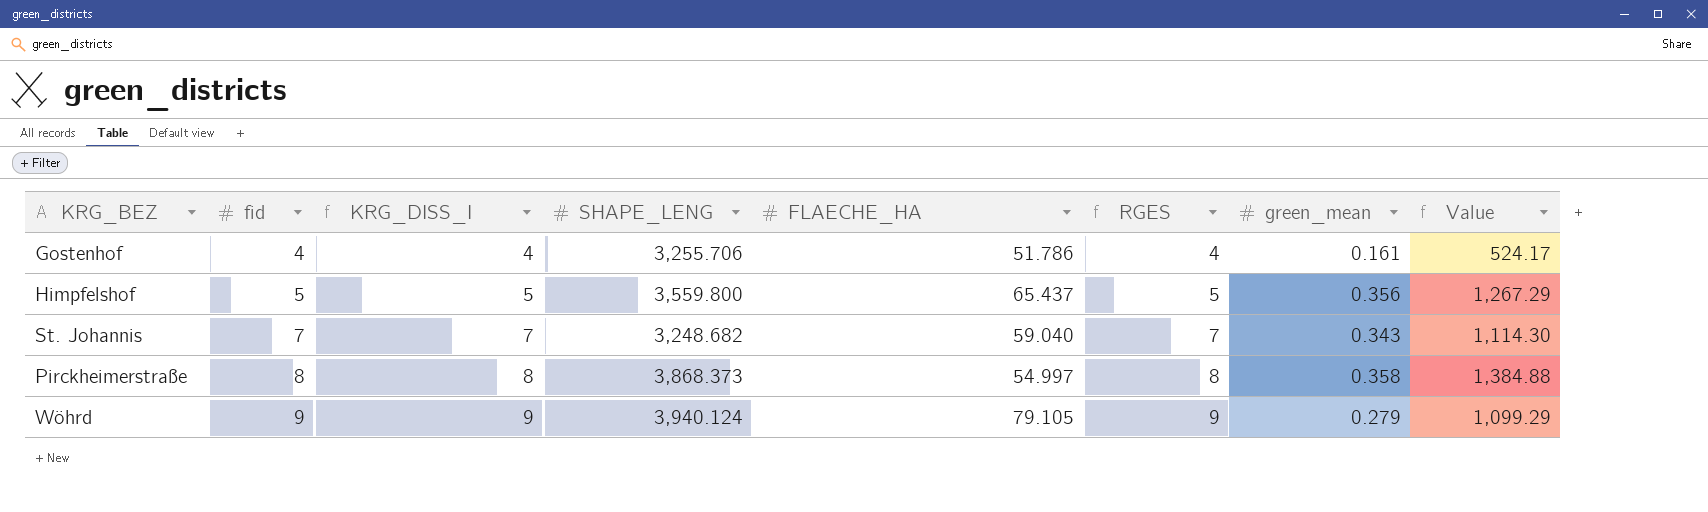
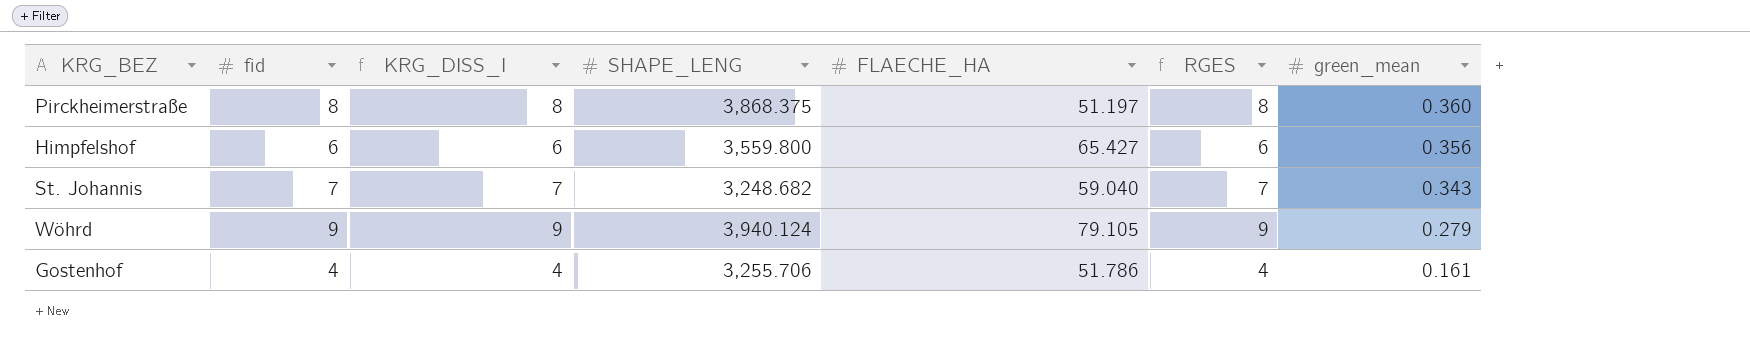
row order: fid ascending -> green_mean descending
column Value | formula: [SHAPE_LENG] * [green_mean] -> none
Pirckheimerstraße | SHAPE_LENG: 3,868.373 -> 3,868.375
Pirckheimerstraße | FLAECHE_HA: 54.997 -> 51.197
Pirckheimerstraße | green_mean: 0.358 -> 0.360
Himpfelshof | fid: 5 -> 6
Himpfelshof | KRG_DISS_I: 5 -> 6
Himpfelshof | FLAECHE_HA: 65.437 -> 65.427
Himpfelshof | RGES: 5 -> 6

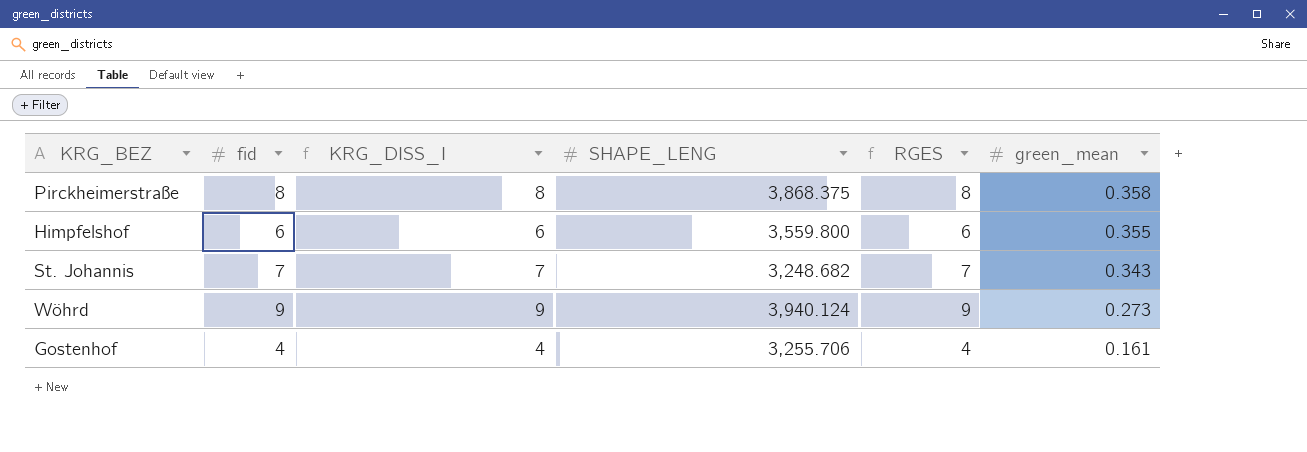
column FLAECHE_HA | position: 5 -> none
Pirckheimerstraße | green_mean: 0.360 -> 0.358
Himpfelshof | green_mean: 0.356 -> 0.355
Wöhrd | green_mean: 0.279 -> 0.273

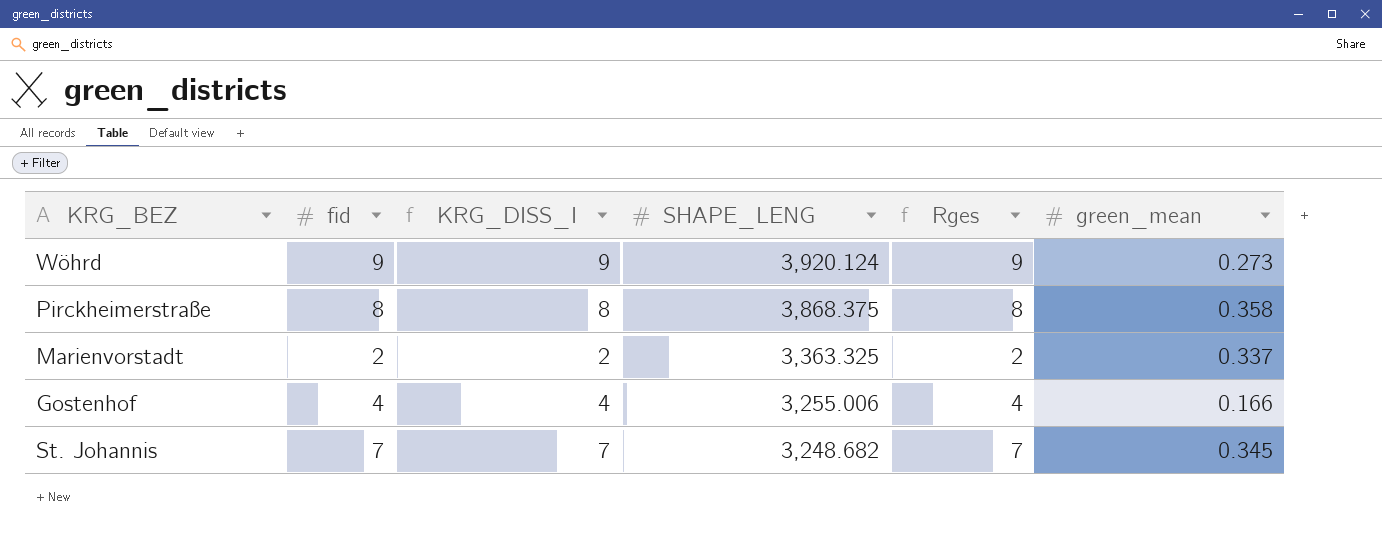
row order: green_mean descending -> SHAPE_LENG descending
column name: RGES -> Rges
row Himpfelshof: 6 | 6 | 3,559.800 | 6 | 0.355 -> none
Wöhrd | SHAPE_LENG: 3,940.124 -> 3,920.124
row Marienvorstadt: none -> 2 | 2 | 3,363.325 | 2 | 0.337
Gostenhof | SHAPE_LENG: 3,255.706 -> 3,255.006
Gostenhof | green_mean: 0.161 -> 0.166
St. Johannis | green_mean: 0.343 -> 0.345

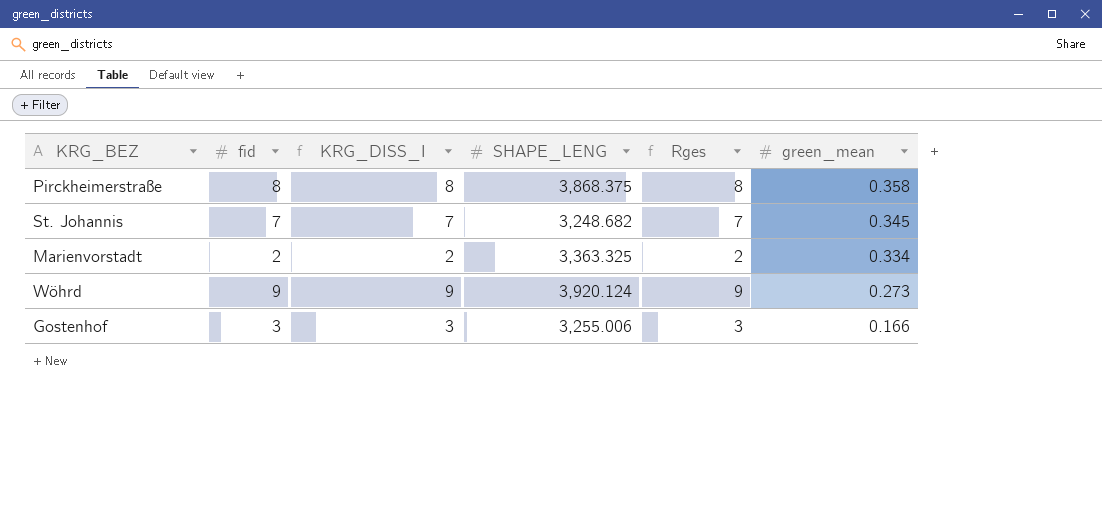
row order: SHAPE_LENG descending -> green_mean descending
Marienvorstadt | green_mean: 0.337 -> 0.334
Gostenhof | fid: 4 -> 3
Gostenhof | KRG_DISS_I: 4 -> 3
Gostenhof | Rges: 4 -> 3

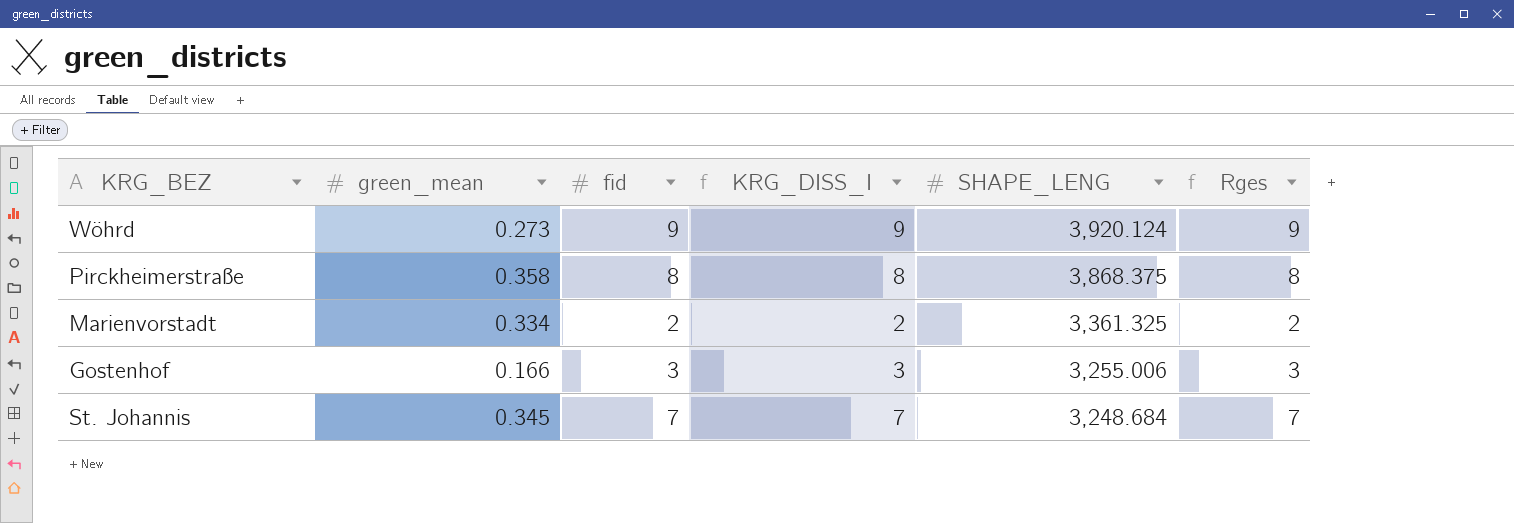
row order: green_mean descending -> SHAPE_LENG descending
column green_mean | position: 6 -> 2
Marienvorstadt | SHAPE_LENG: 3,363.325 -> 3,361.325
St. Johannis | SHAPE_LENG: 3,248.682 -> 3,248.684

